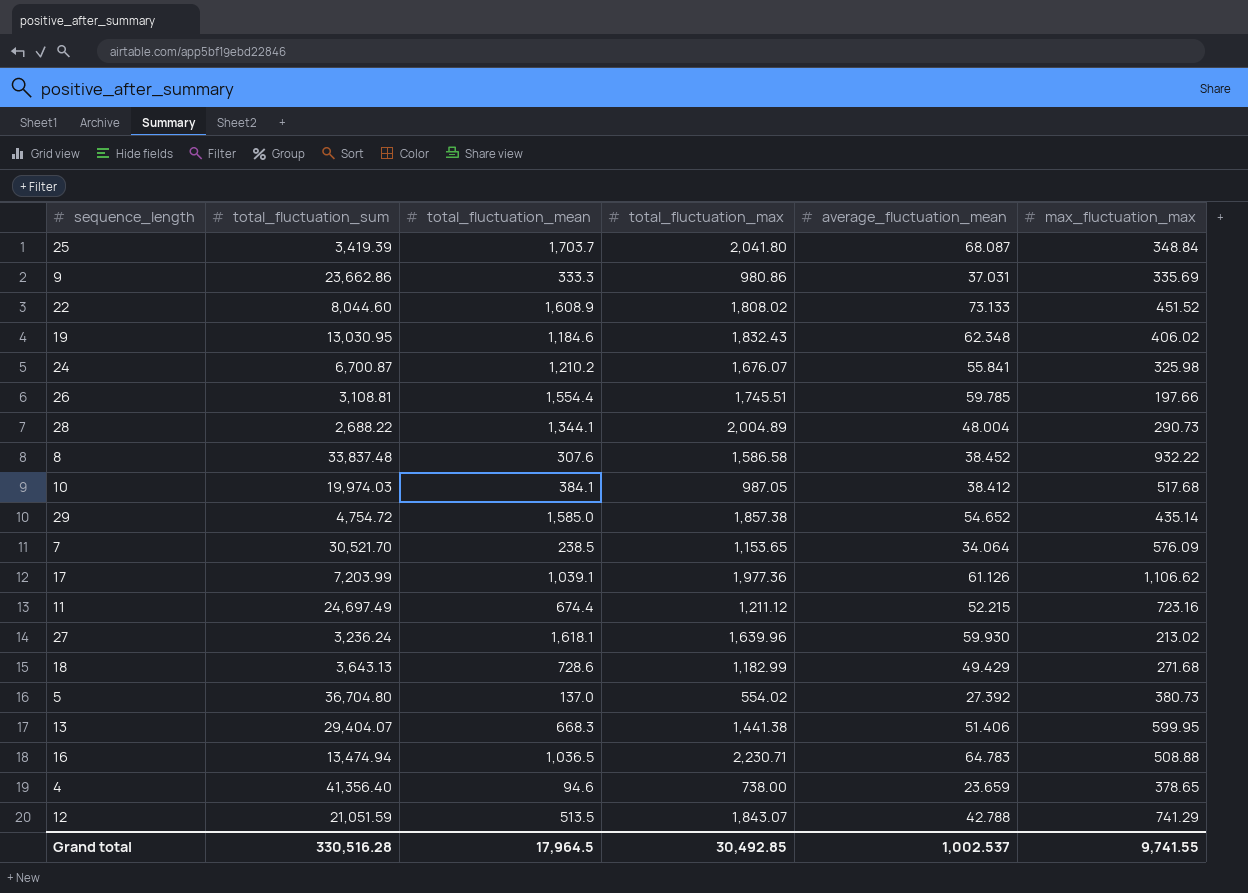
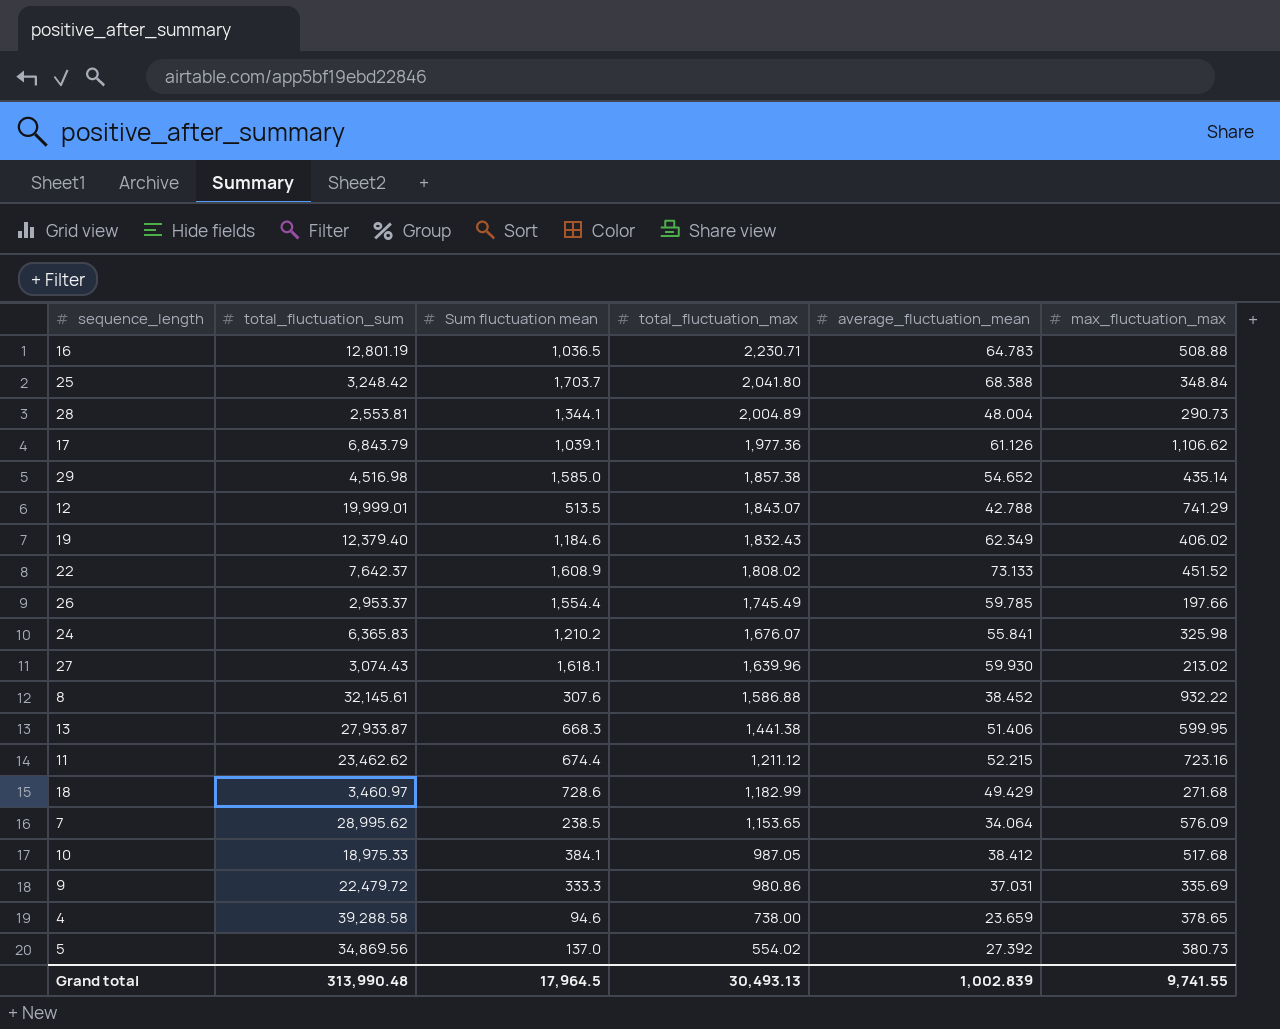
row order: none -> total_fluctuation_max descending
column name: total_fluctuation_mean -> Sum fluctuation mean
16 | total_fluctuation_sum: 13,474.94 -> 12,801.19
25 | total_fluctuation_sum: 3,419.39 -> 3,248.42
25 | average_fluctuation_mean: 68.087 -> 68.388
28 | total_fluctuation_sum: 2,688.22 -> 2,553.81
17 | total_fluctuation_sum: 7,203.99 -> 6,843.79
29 | total_fluctuation_sum: 4,754.72 -> 4,516.98
12 | total_fluctuation_sum: 21,051.59 -> 19,999.01
19 | total_fluctuation_sum: 13,030.95 -> 12,379.40
19 | average_fluctuation_mean: 62.348 -> 62.349
22 | total_fluctuation_sum: 8,044.60 -> 7,642.37
26 | total_fluctuation_sum: 3,108.81 -> 2,953.37
26 | total_fluctuation_max: 1,745.51 -> 1,745.49
24 | total_fluctuation_sum: 6,700.87 -> 6,365.83
27 | total_fluctuation_sum: 3,236.24 -> 3,074.43
8 | total_fluctuation_sum: 33,837.48 -> 32,145.61
8 | total_fluctuation_max: 1,586.58 -> 1,586.88
13 | total_fluctuation_sum: 29,404.07 -> 27,933.87
11 | total_fluctuation_sum: 24,697.49 -> 23,462.62
18 | total_fluctuation_sum: 3,643.13 -> 3,460.97
7 | total_fluctuation_sum: 30,521.70 -> 28,995.62
10 | total_fluctuation_sum: 19,974.03 -> 18,975.33
9 | total_fluctuation_sum: 23,662.86 -> 22,479.72
4 | total_fluctuation_sum: 41,356.40 -> 39,288.58
5 | total_fluctuation_sum: 36,704.80 -> 34,869.56
Grand total | total_fluctuation_sum: 330,516.28 -> 313,990.48
Grand total | total_fluctuation_max: 30,492.85 -> 30,493.13
Grand total | average_fluctuation_mean: 1,002.537 -> 1,002.839

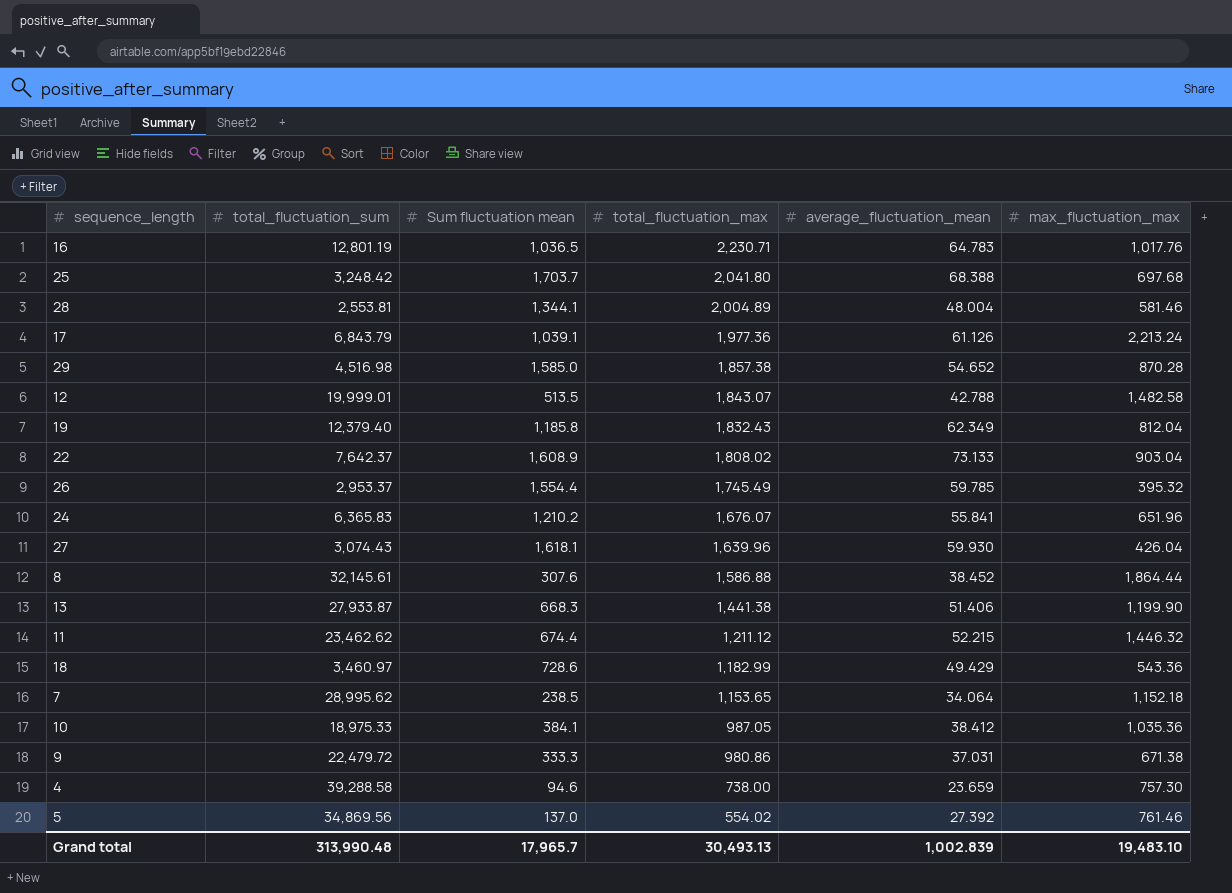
16 | max_fluctuation_max: 508.88 -> 1,017.76
25 | max_fluctuation_max: 348.84 -> 697.68
28 | max_fluctuation_max: 290.73 -> 581.46
17 | max_fluctuation_max: 1,106.62 -> 2,213.24
29 | max_fluctuation_max: 435.14 -> 870.28
12 | max_fluctuation_max: 741.29 -> 1,482.58
19 | Sum fluctuation mean: 1,184.6 -> 1,185.8
19 | max_fluctuation_max: 406.02 -> 812.04
22 | max_fluctuation_max: 451.52 -> 903.04
26 | max_fluctuation_max: 197.66 -> 395.32
24 | max_fluctuation_max: 325.98 -> 651.96
27 | max_fluctuation_max: 213.02 -> 426.04
8 | max_fluctuation_max: 932.22 -> 1,864.44
13 | max_fluctuation_max: 599.95 -> 1,199.90
11 | max_fluctuation_max: 723.16 -> 1,446.32
18 | max_fluctuation_max: 271.68 -> 543.36
7 | max_fluctuation_max: 576.09 -> 1,152.18
10 | max_fluctuation_max: 517.68 -> 1,035.36
9 | max_fluctuation_max: 335.69 -> 671.38
4 | max_fluctuation_max: 378.65 -> 757.30
5 | max_fluctuation_max: 380.73 -> 761.46
Grand total | Sum fluctuation mean: 17,964.5 -> 17,965.7
Grand total | max_fluctuation_max: 9,741.55 -> 19,483.10

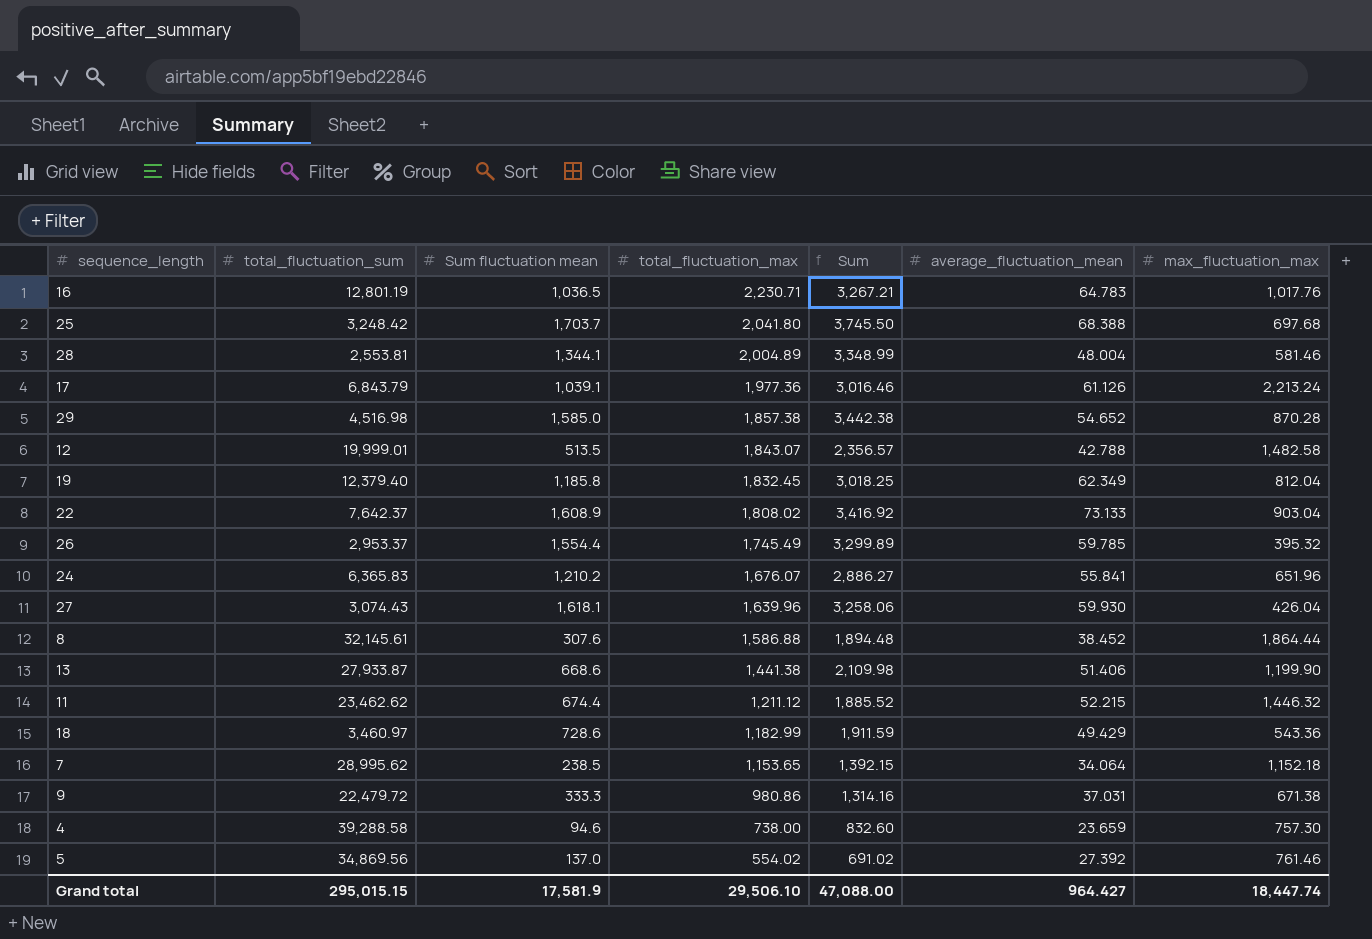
column Sum | formula: none -> [Sum fluctuation mean] + [total_fluctuation_max]
row 10: 18,975.33 | 384.1 | 987.05 | 38.412 | 1,035.36 -> none
19 | total_fluctuation_max: 1,832.43 -> 1,832.45
13 | Sum fluctuation mean: 668.3 -> 668.6
Grand total | total_fluctuation_sum: 313,990.48 -> 295,015.15
Grand total | Sum fluctuation mean: 17,965.7 -> 17,581.9
Grand total | total_fluctuation_max: 30,493.13 -> 29,506.10
Grand total | average_fluctuation_mean: 1,002.839 -> 964.427
Grand total | max_fluctuation_max: 19,483.10 -> 18,447.74

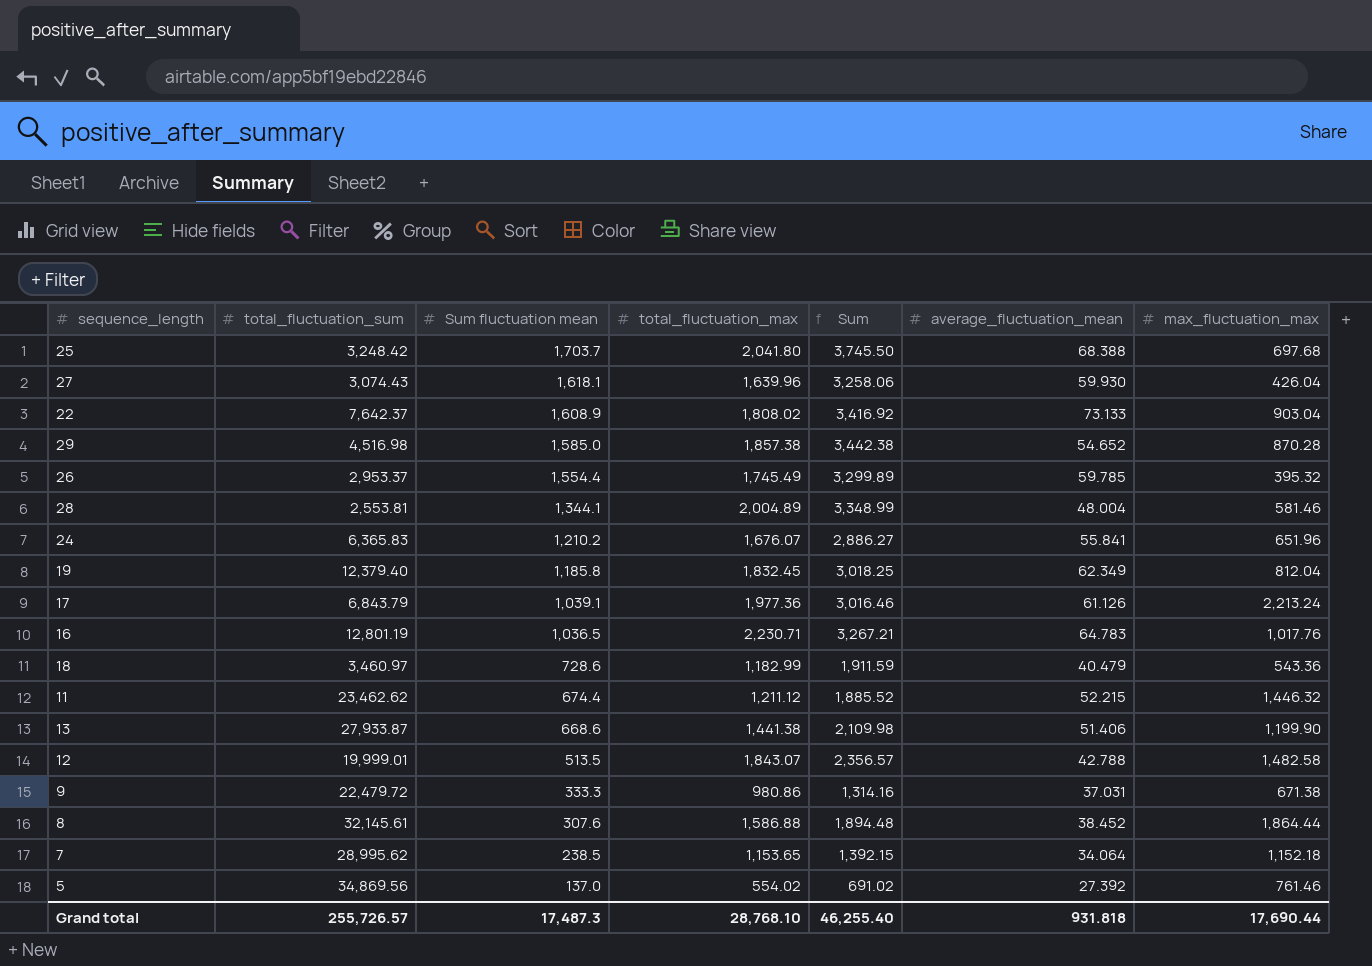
row order: total_fluctuation_max descending -> Sum fluctuation mean descending
row 4: 39,288.58 | 94.6 | 738.00 | 832.60 | 23.659 | 757.30 -> none
18 | average_fluctuation_mean: 49.429 -> 40.479
Grand total | total_fluctuation_sum: 295,015.15 -> 255,726.57
Grand total | Sum fluctuation mean: 17,581.9 -> 17,487.3
Grand total | total_fluctuation_max: 29,506.10 -> 28,768.10
Grand total | Sum: 47,088.00 -> 46,255.40
Grand total | average_fluctuation_mean: 964.427 -> 931.818
Grand total | max_fluctuation_max: 18,447.74 -> 17,690.44

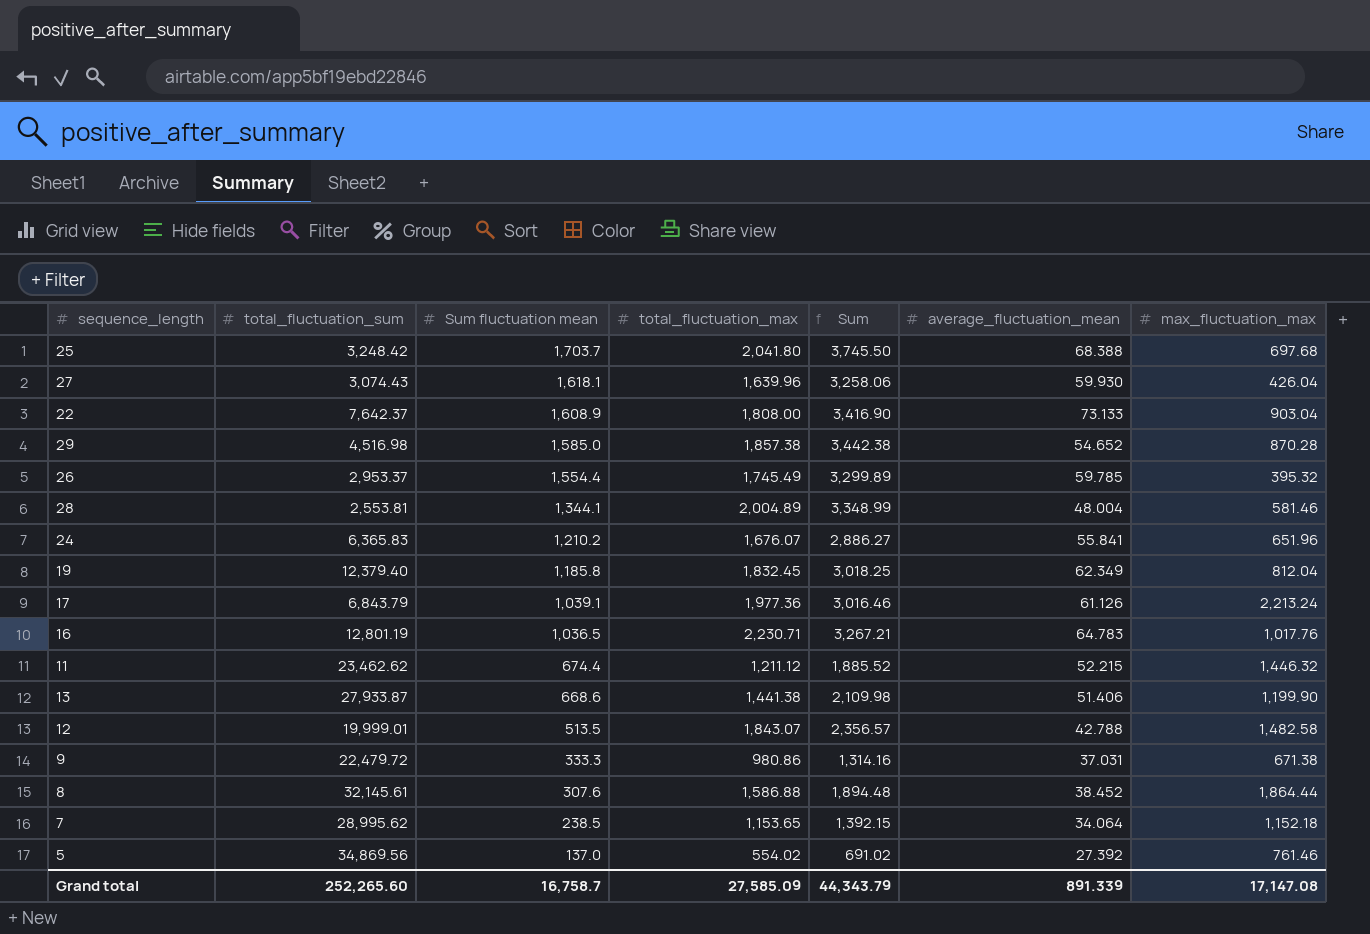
row 18: 3,460.97 | 728.6 | 1,182.99 | 1,911.59 | 40.479 | 543.36 -> none
22 | total_fluctuation_max: 1,808.02 -> 1,808.00
22 | Sum: 3,416.92 -> 3,416.90
Grand total | total_fluctuation_sum: 255,726.57 -> 252,265.60
Grand total | Sum fluctuation mean: 17,487.3 -> 16,758.7
Grand total | total_fluctuation_max: 28,768.10 -> 27,585.09
Grand total | Sum: 46,255.40 -> 44,343.79
Grand total | average_fluctuation_mean: 931.818 -> 891.339
Grand total | max_fluctuation_max: 17,690.44 -> 17,147.08

